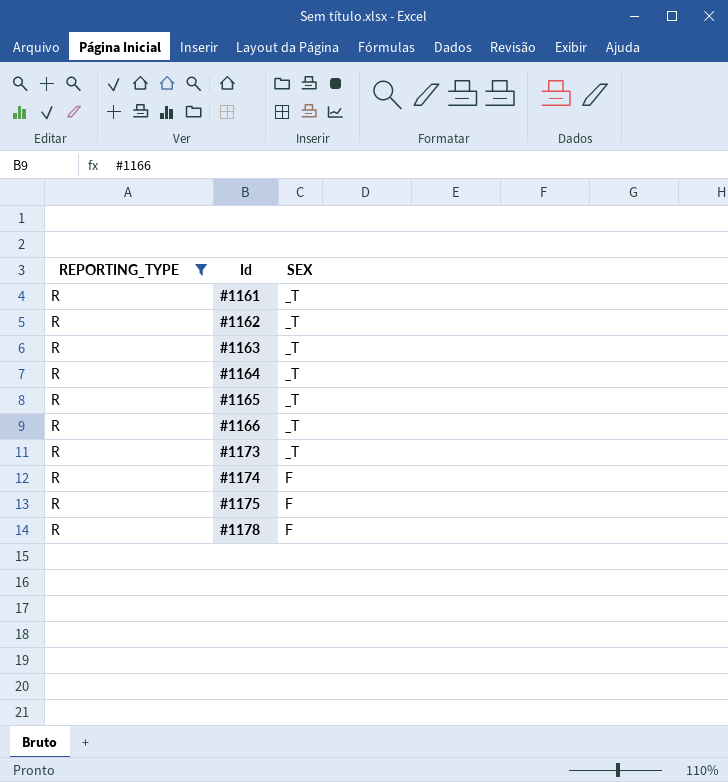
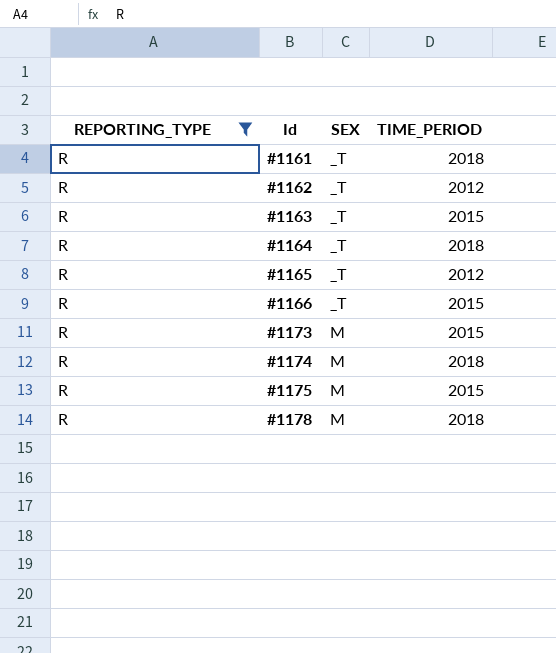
column TIME_PERIOD | position: none -> 4
#1173 | SEX: _T -> M
#1174 | SEX: F -> M
#1175 | SEX: F -> M
#1178 | SEX: F -> M

